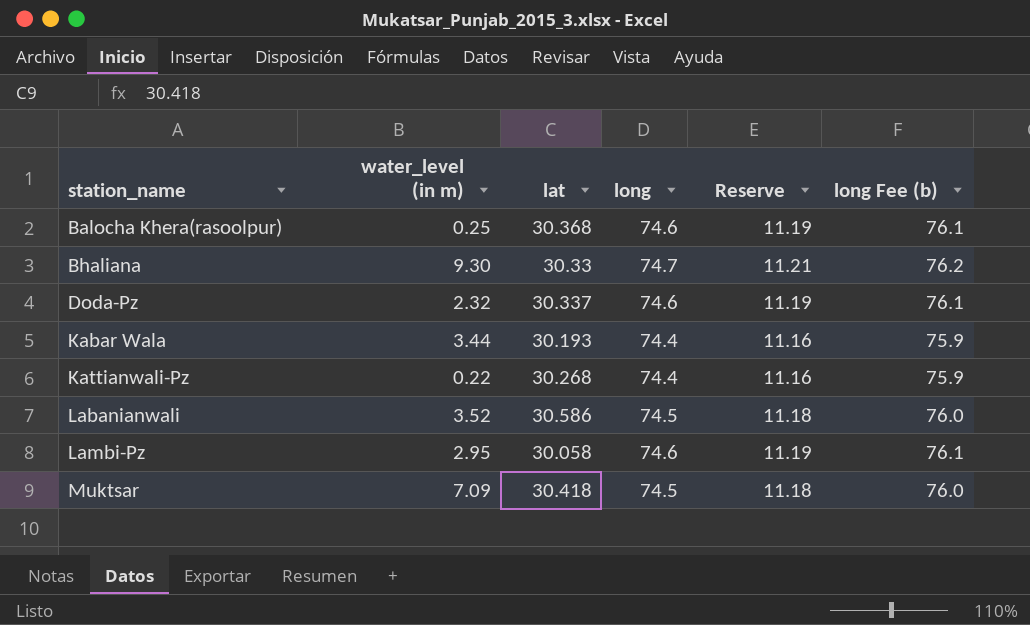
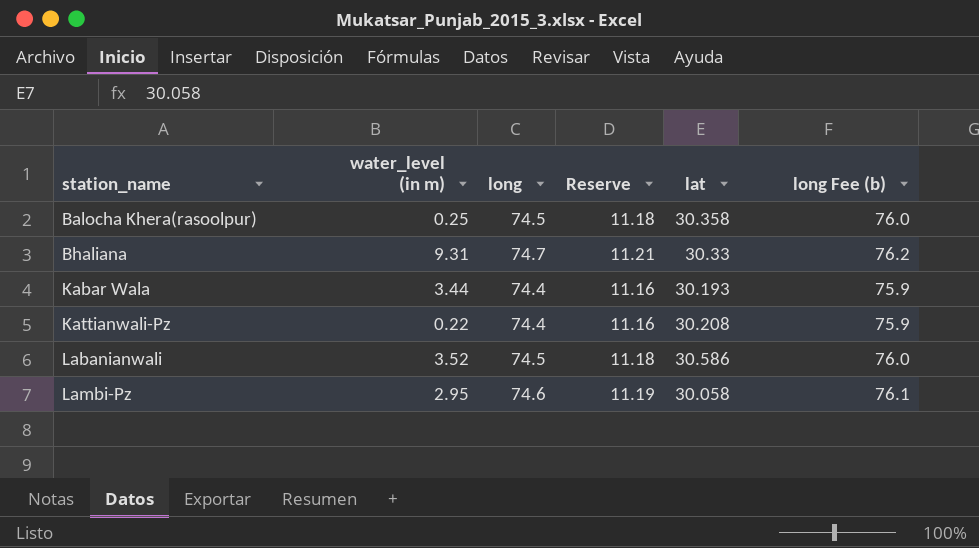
column lat | position: 3 -> 5
row Doda-Pz: 2.32 | 30.337 | 74.6 | 11.19 | 76.1 -> none
row Muktsar: 7.09 | 30.418 | 74.5 | 11.18 | 76.0 -> none
Balocha Khera(rasoolpur) | long: 74.6 -> 74.5
Balocha Khera(rasoolpur) | Reserve: 11.19 -> 11.18
Balocha Khera(rasoolpur) | lat: 30.368 -> 30.358
Balocha Khera(rasoolpur) | long Fee (b): 76.1 -> 76.0
Bhaliana | water_level (in m): 9.30 -> 9.31
Kattianwali-Pz | lat: 30.268 -> 30.208

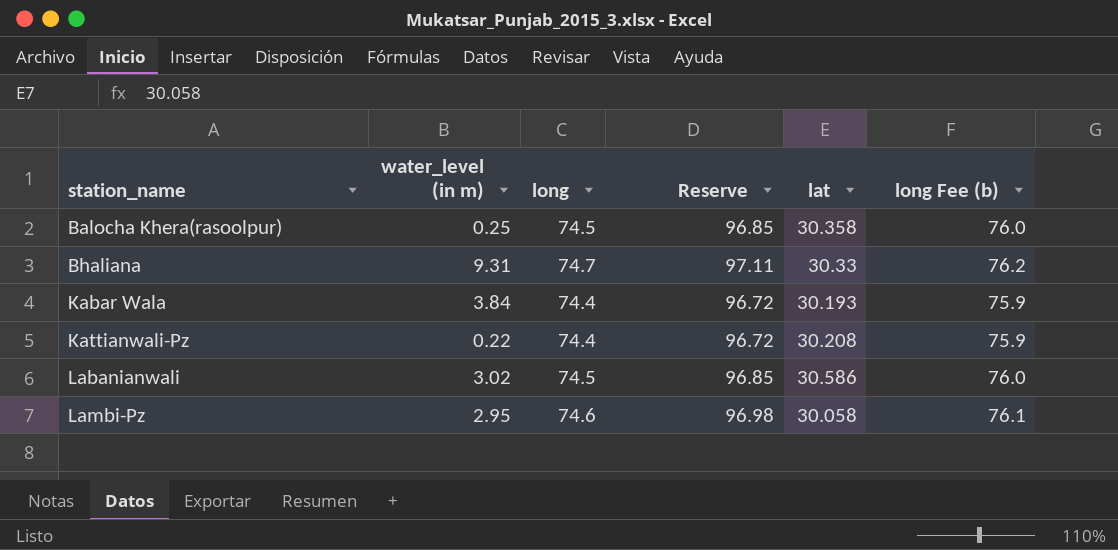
column Reserve | formula: [long] * 0.15 -> [long] * 1.3
Kabar Wala | water_level (in m): 3.44 -> 3.84
Labanianwali | water_level (in m): 3.52 -> 3.02

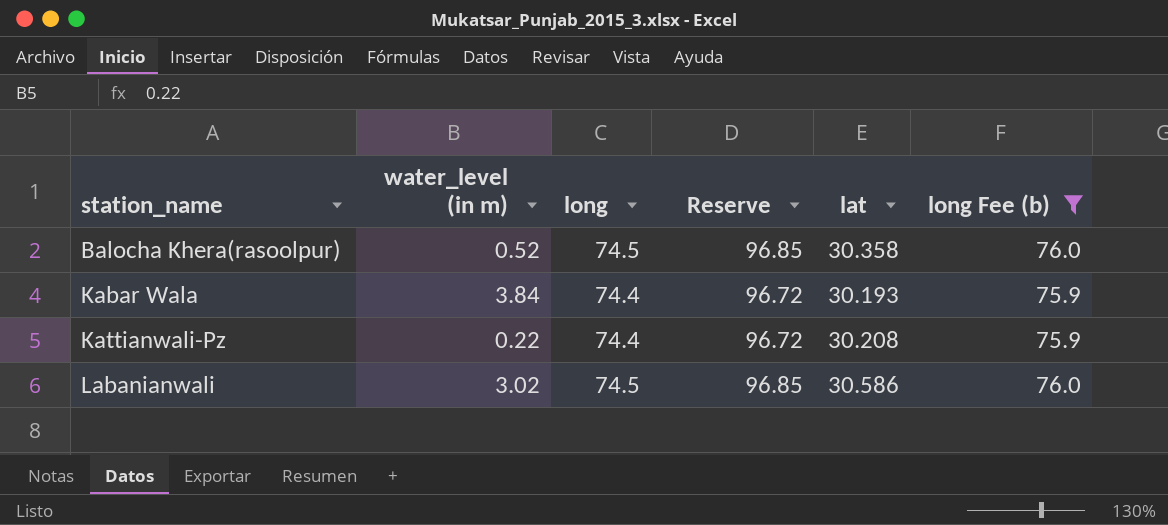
filter: none -> long Fee (b) <= 76.0
Balocha Khera(rasoolpur) | water_level (in m): 0.25 -> 0.52

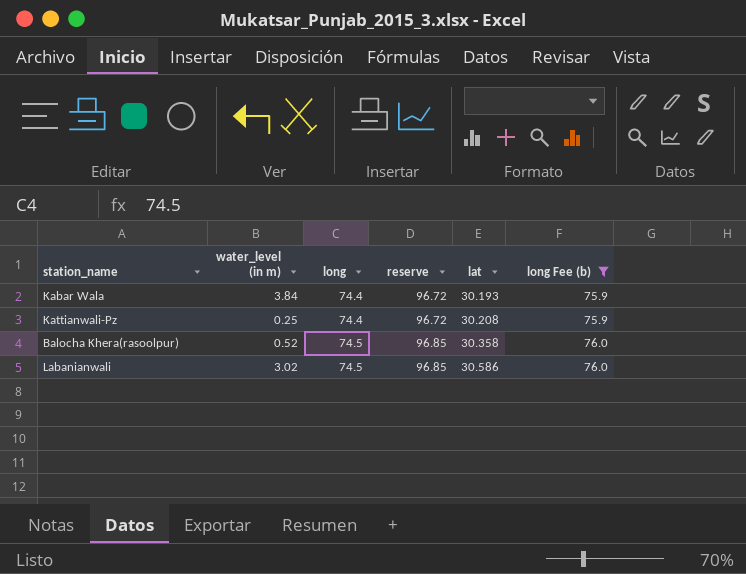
row order: station_name ascending -> long ascending
column name: Reserve -> reserve
Kattianwali-Pz | water_level (in m): 0.22 -> 0.25

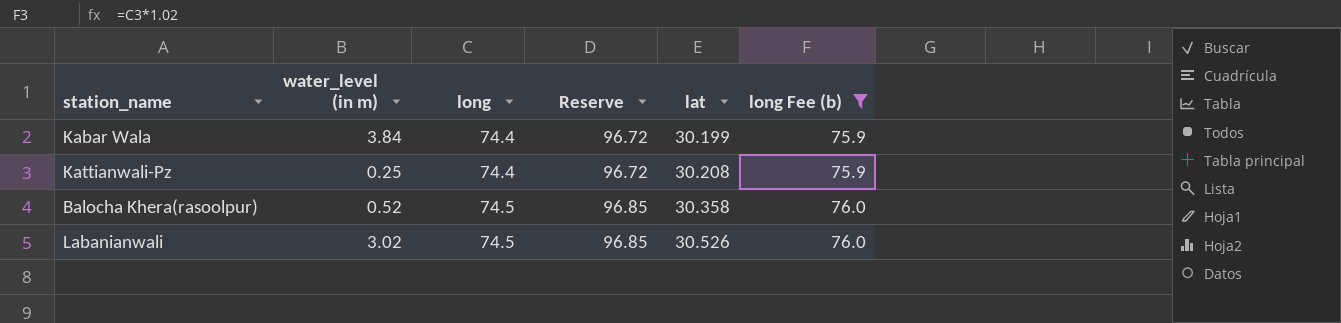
column name: reserve -> Reserve
Kabar Wala | lat: 30.193 -> 30.199
Labanianwali | lat: 30.586 -> 30.526

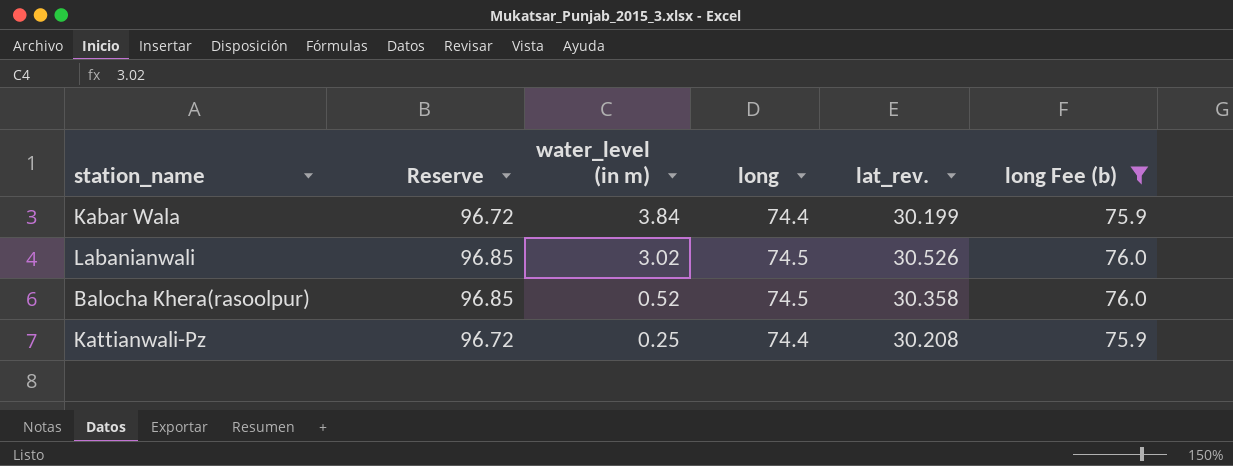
row order: long ascending -> water_level (in m) descending
column Reserve | position: 4 -> 2
column name: lat -> lat_rev.

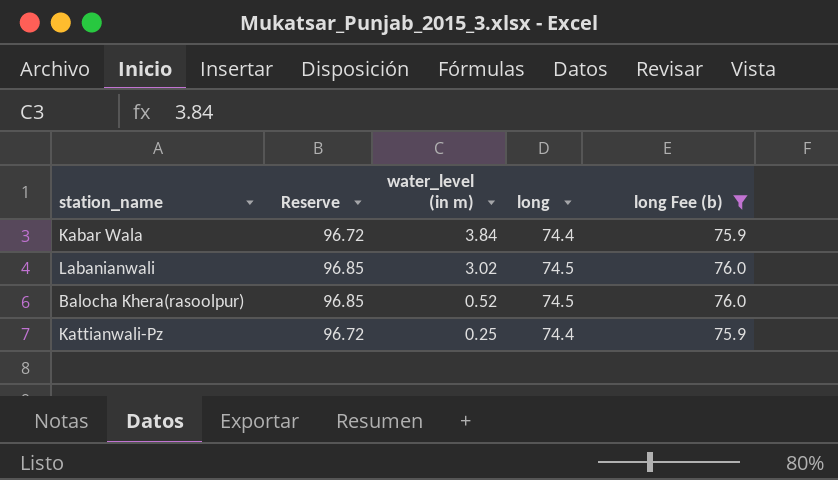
column lat_rev. | position: 5 -> none

